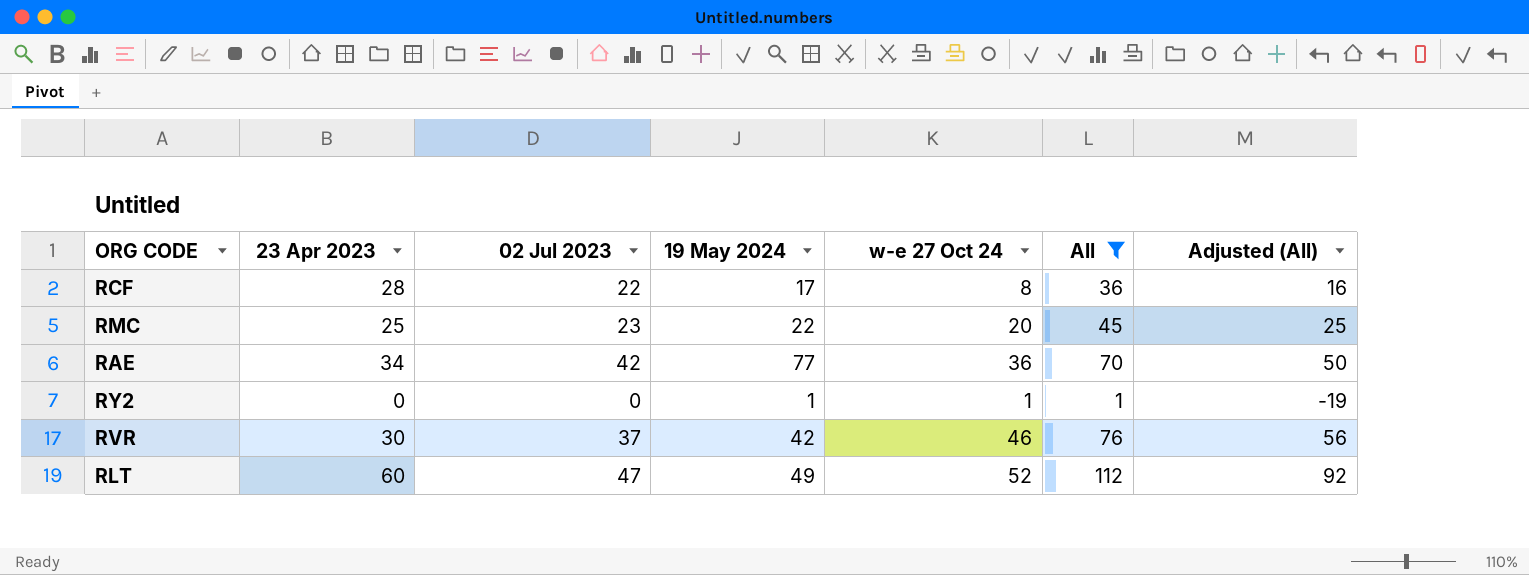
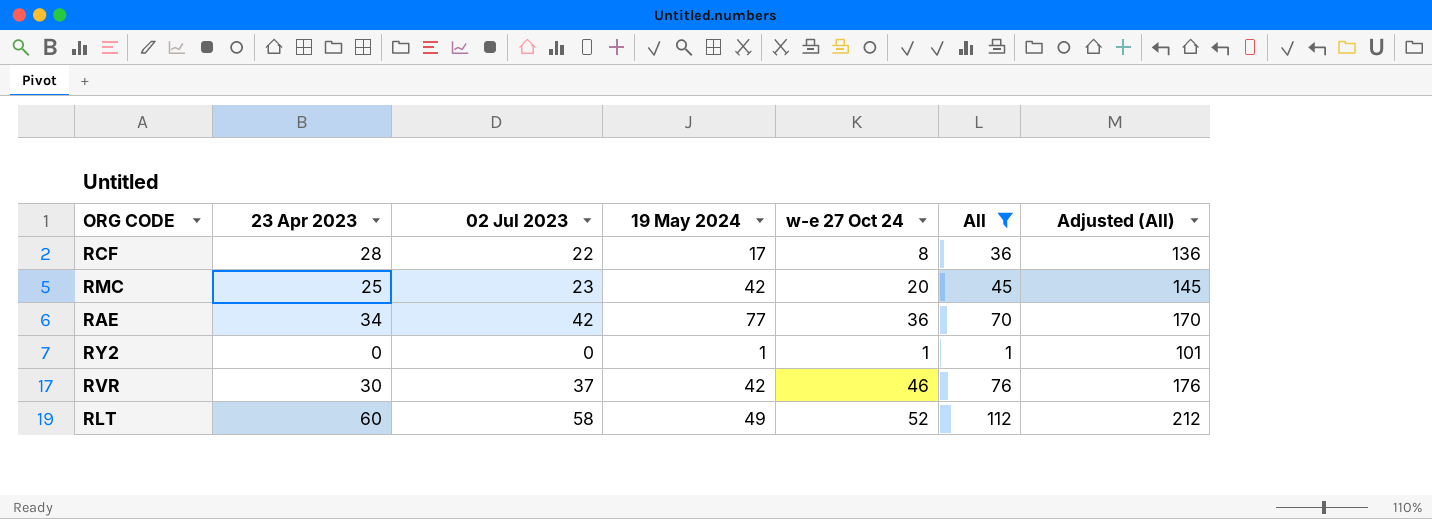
column Adjusted (All) | formula: [All] - 20 -> [All] + 100
RMC | 19 May 2024: 22 -> 42
RLT | 02 Jul 2023: 47 -> 58

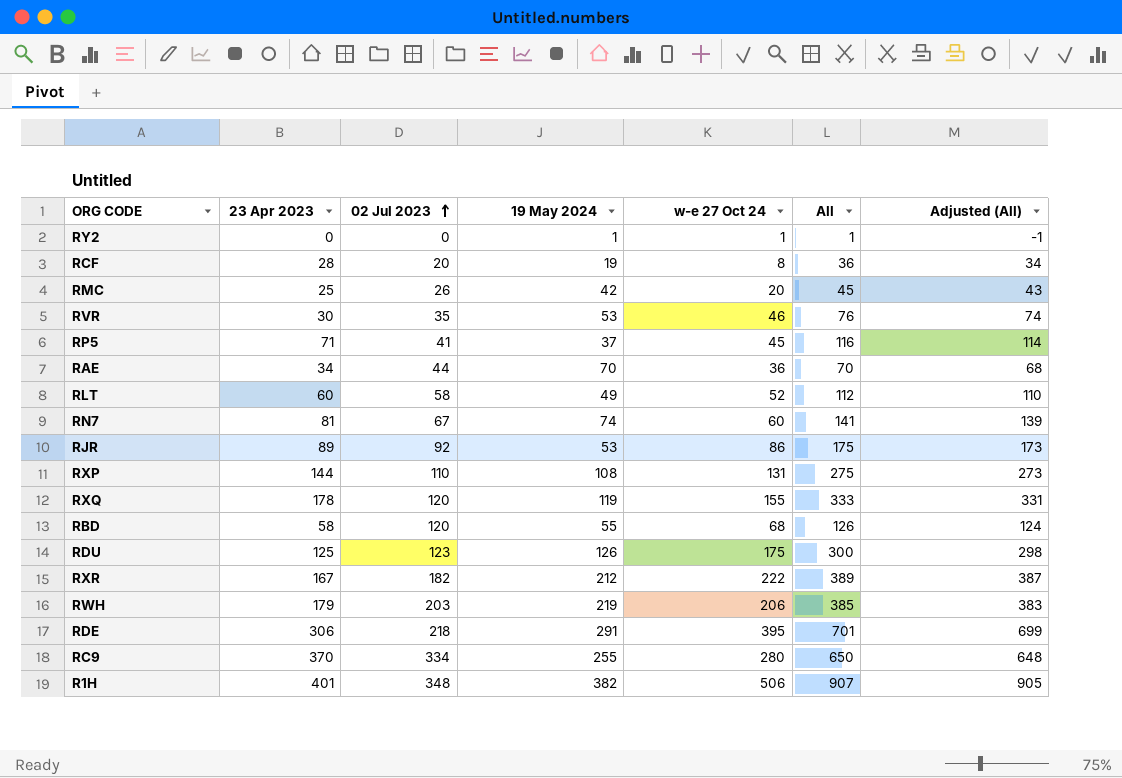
filter: All <= 112 -> none
row order: none -> 02 Jul 2023 ascending
column Adjusted (All) | formula: [All] + 100 -> [All] - 2
RCF | 02 Jul 2023: 22 -> 20
RCF | 19 May 2024: 17 -> 19
RMC | 02 Jul 2023: 23 -> 26
RVR | 02 Jul 2023: 37 -> 35
RVR | 19 May 2024: 42 -> 53
RAE | 02 Jul 2023: 42 -> 44
RAE | 19 May 2024: 77 -> 70

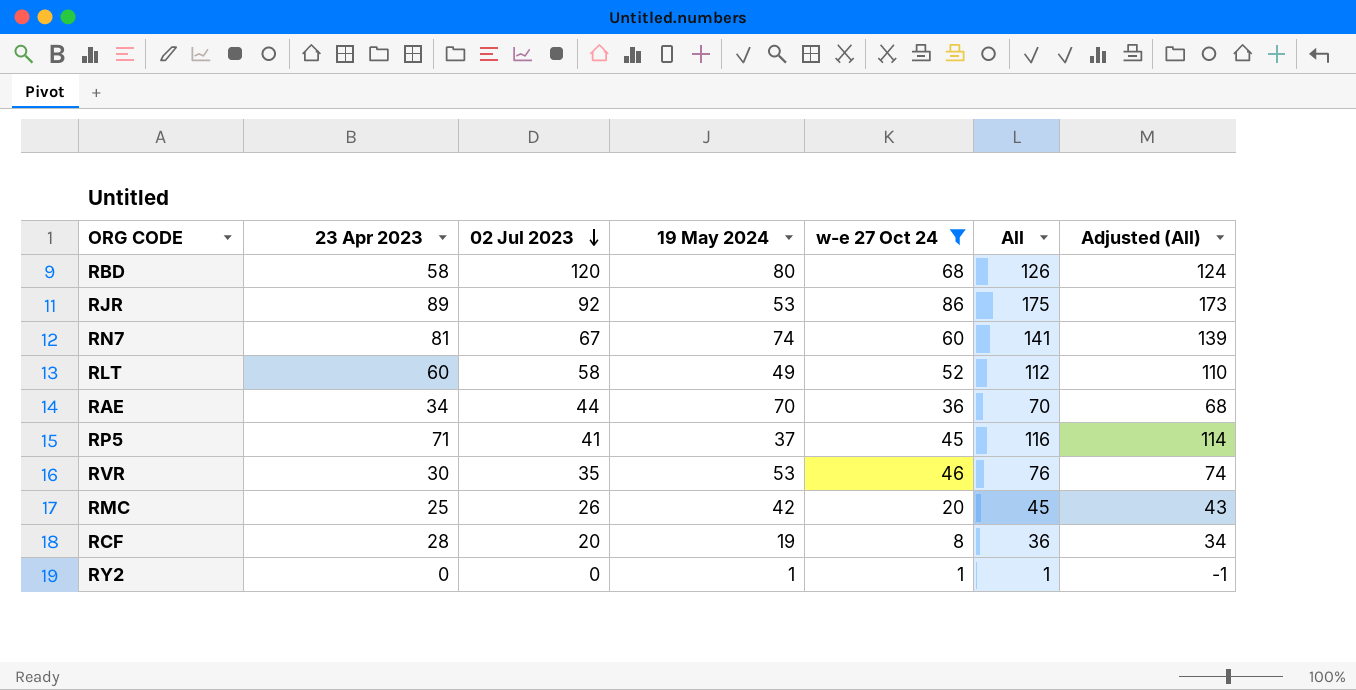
filter: none -> w-e 27 Oct 24 <= 86
row order: 02 Jul 2023 ascending -> 02 Jul 2023 descending
RBD | 19 May 2024: 55 -> 80

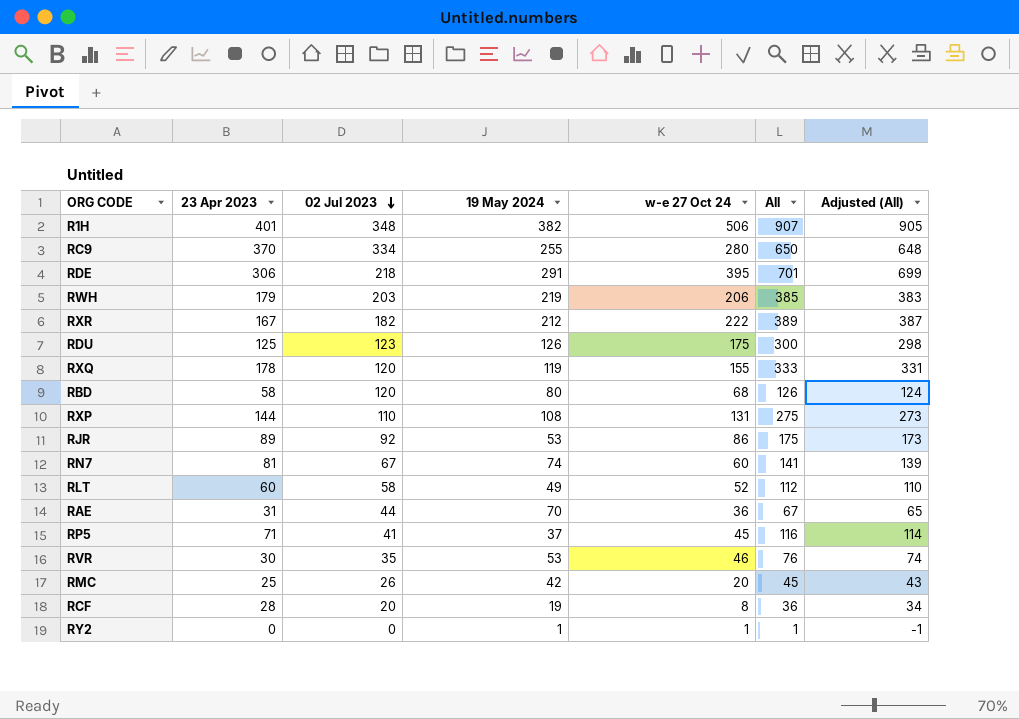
filter: w-e 27 Oct 24 <= 86 -> none
RAE | 23 Apr 2023: 34 -> 31
RAE | All: 70 -> 67
RAE | Adjusted (All): 68 -> 65

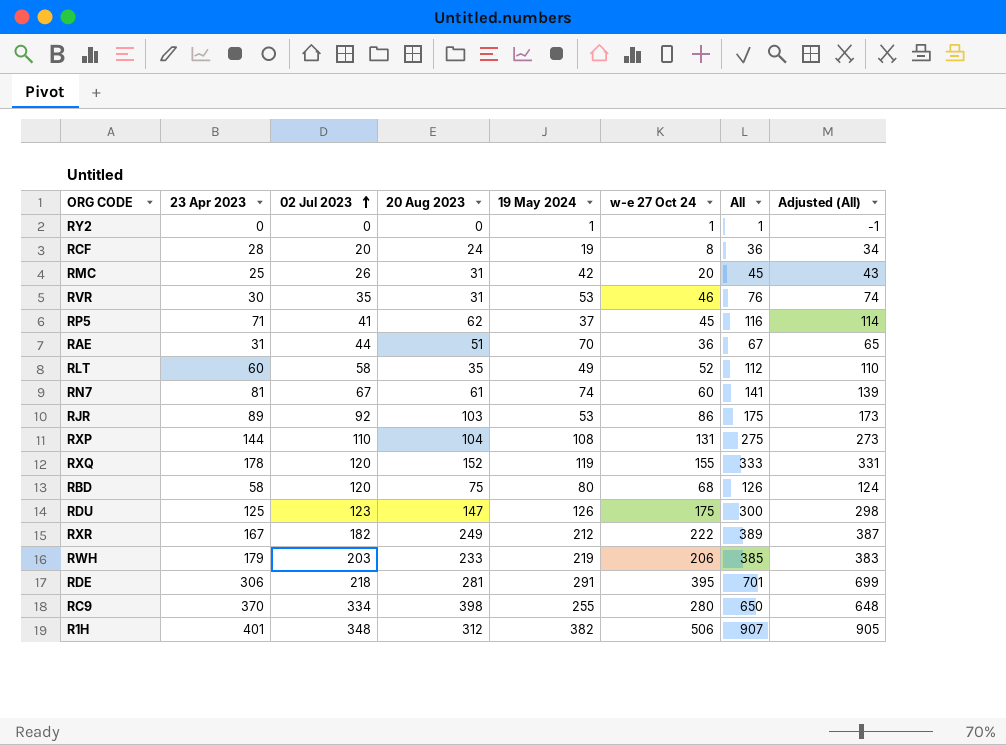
row order: 02 Jul 2023 descending -> 02 Jul 2023 ascending
column 20 Aug 2023 | position: none -> 4

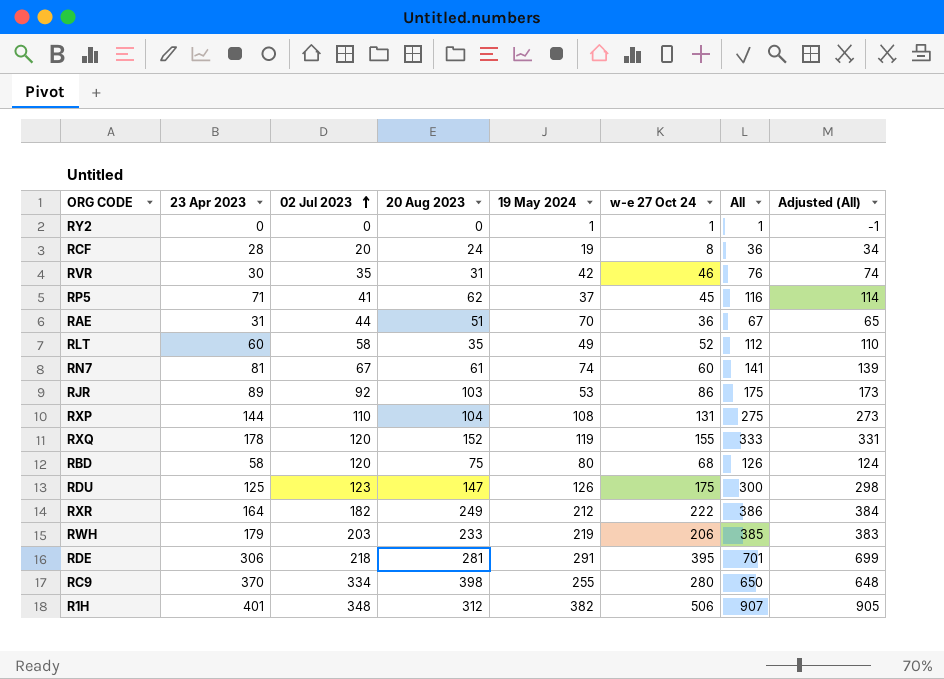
row RMC: 25 | 26 | 31 | 42 | 20 | 45 | 43 -> none
RVR | 19 May 2024: 53 -> 42
RXR | 23 Apr 2023: 167 -> 164
RXR | All: 389 -> 386
RXR | Adjusted (All): 387 -> 384

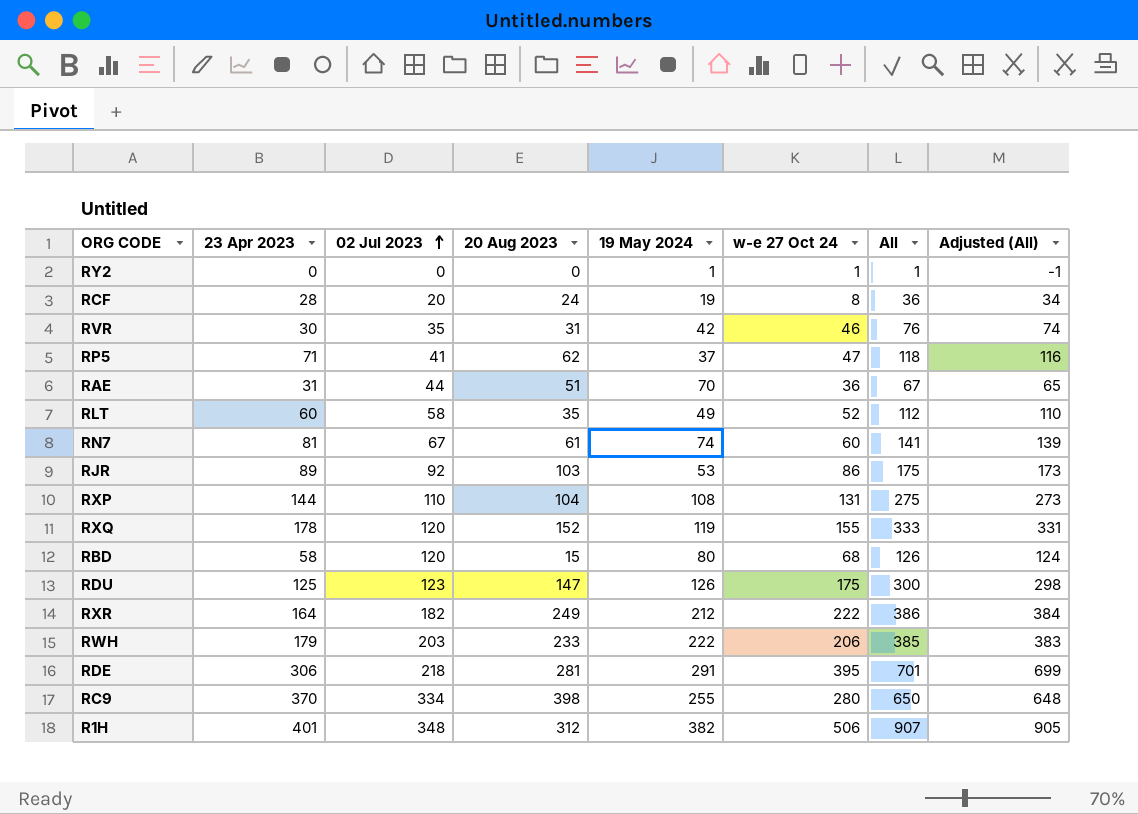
RP5 | w-e 27 Oct 24: 45 -> 47
RP5 | All: 116 -> 118
RP5 | Adjusted (All): 114 -> 116
RBD | 20 Aug 2023: 75 -> 15
RWH | 19 May 2024: 219 -> 222

